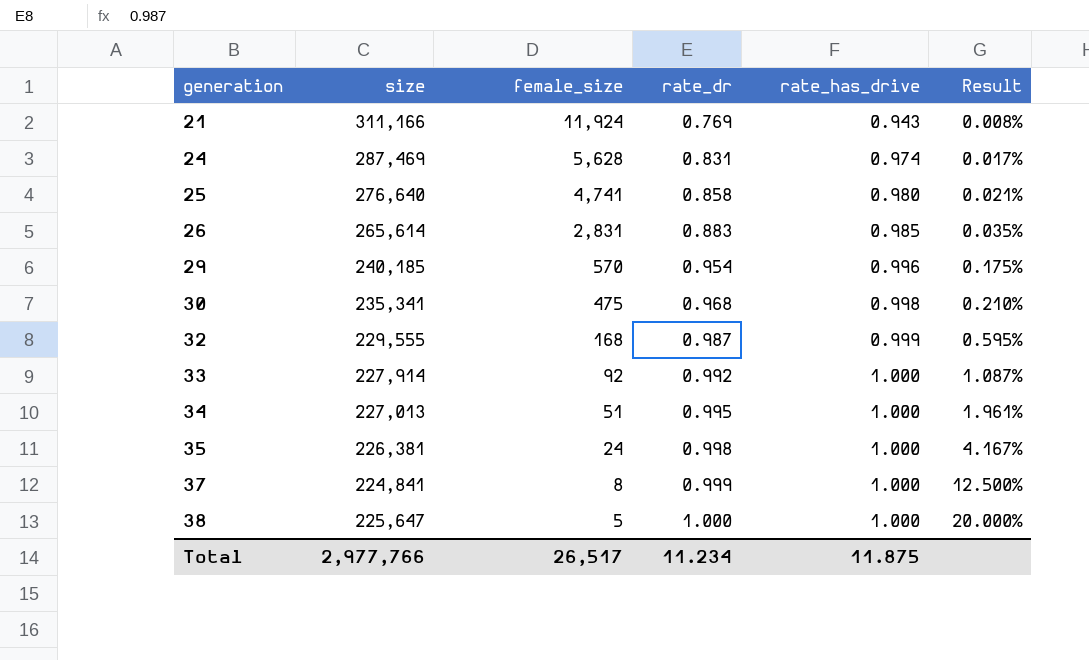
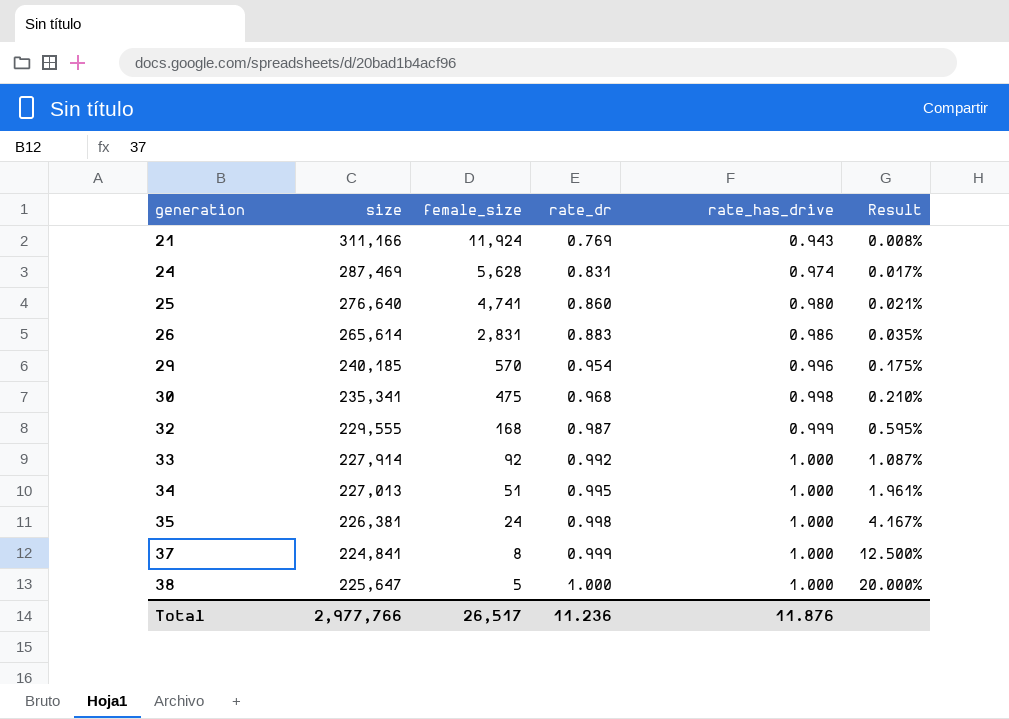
25 | rate_dr: 0.858 -> 0.860
26 | rate_has_drive: 0.985 -> 0.986
Total | rate_dr: 11.234 -> 11.236
Total | rate_has_drive: 11.875 -> 11.876

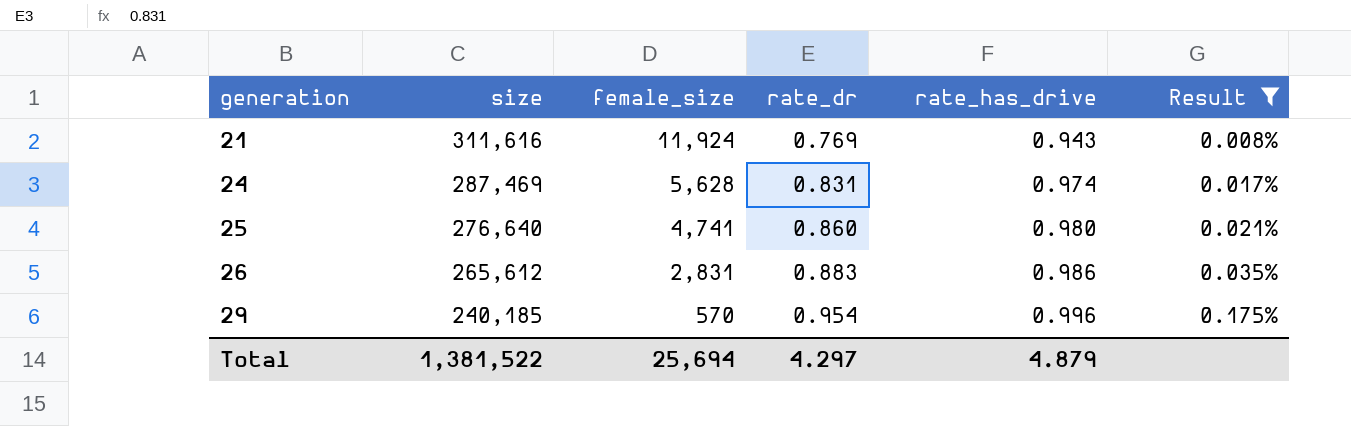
filter: none -> Result <= 0.175%
21 | size: 311,166 -> 311,616
26 | size: 265,614 -> 265,612
Total | size: 2,977,766 -> 1,381,522
Total | female_size: 26,517 -> 25,694
Total | rate_dr: 11.236 -> 4.297
Total | rate_has_drive: 11.876 -> 4.879

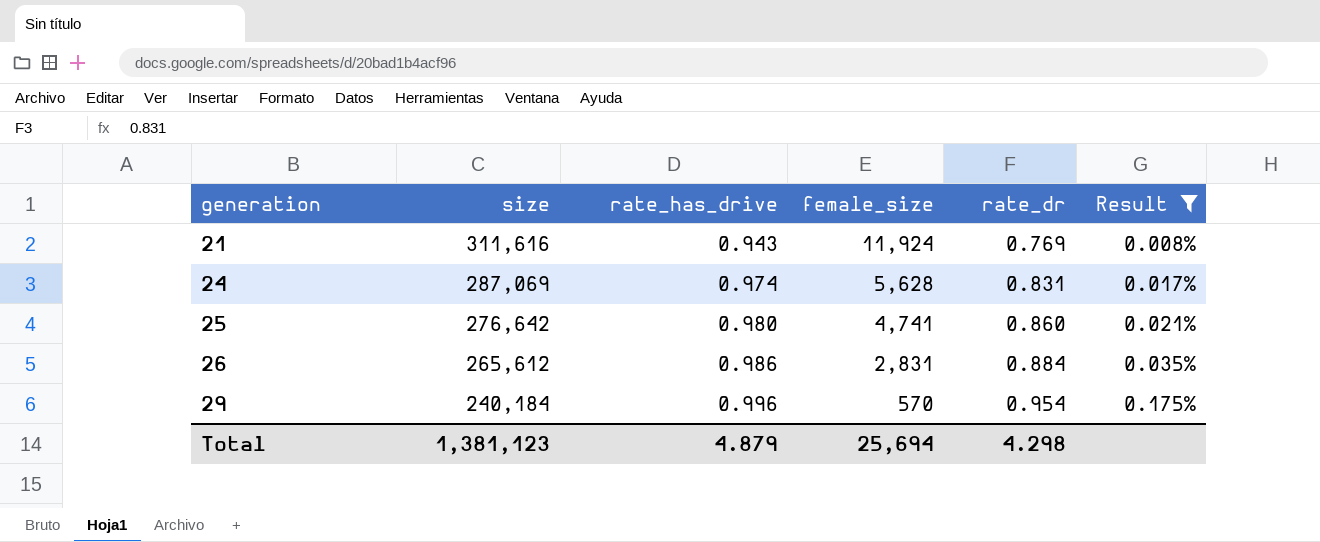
column rate_has_drive | position: 5 -> 3
24 | size: 287,469 -> 287,069
25 | size: 276,640 -> 276,642
26 | rate_dr: 0.883 -> 0.884
29 | size: 240,185 -> 240,184
Total | size: 1,381,522 -> 1,381,123
Total | rate_dr: 4.297 -> 4.298

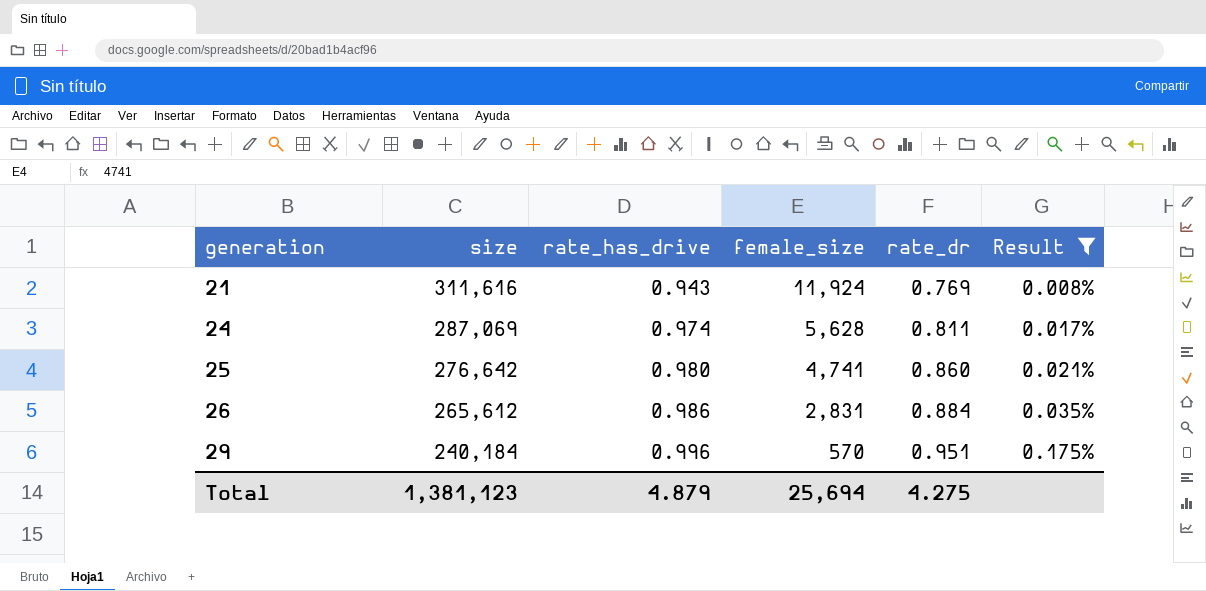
24 | rate_dr: 0.831 -> 0.811
29 | rate_dr: 0.954 -> 0.951
Total | rate_dr: 4.298 -> 4.275

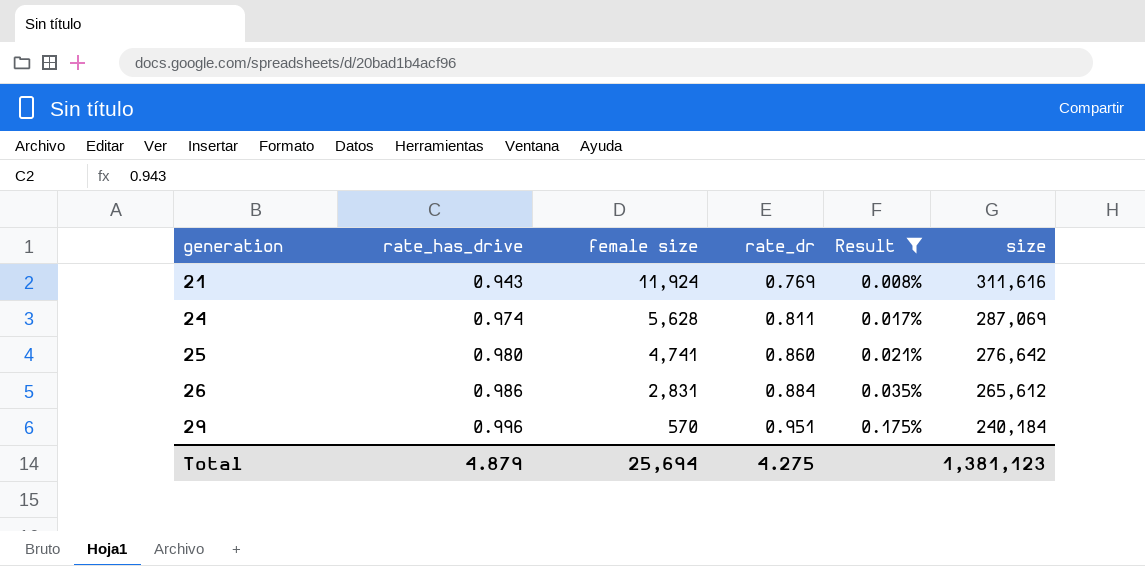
column name: female_size -> female size
column size | position: 2 -> 6

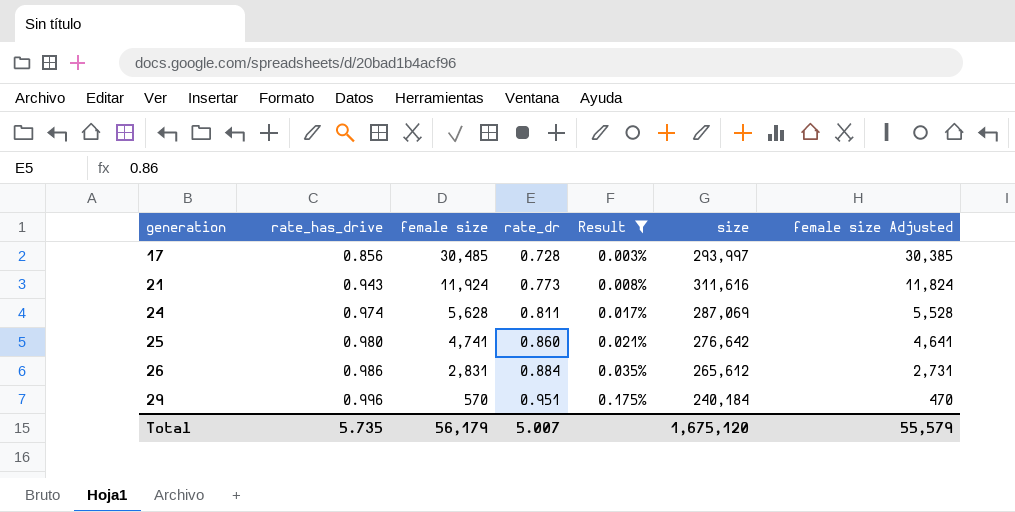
column female size Adjusted | formula: none -> [female size] - 100
row 17: none -> 0.856 | 30,485 | 0.728 | 0.003% | 293,997 | 30,385
21 | rate_dr: 0.769 -> 0.773
Total | rate_has_drive: 4.879 -> 5.735
Total | female size: 25,694 -> 56,179
Total | rate_dr: 4.275 -> 5.007
Total | size: 1,381,123 -> 1,675,120

